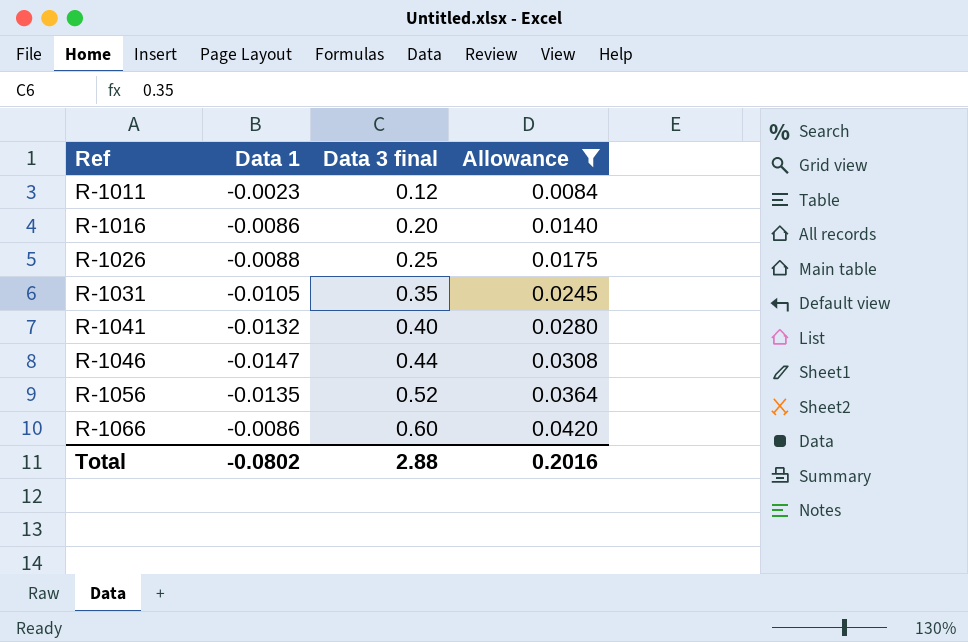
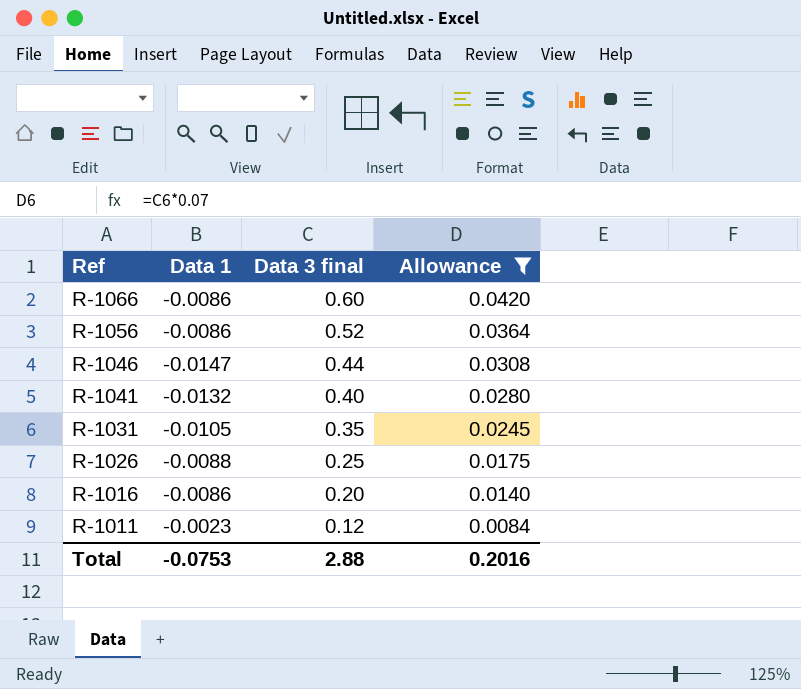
row order: Ref ascending -> Ref descending
R-1056 | Data 1: -0.0135 -> -0.0086
Total | Data 1: -0.0802 -> -0.0753

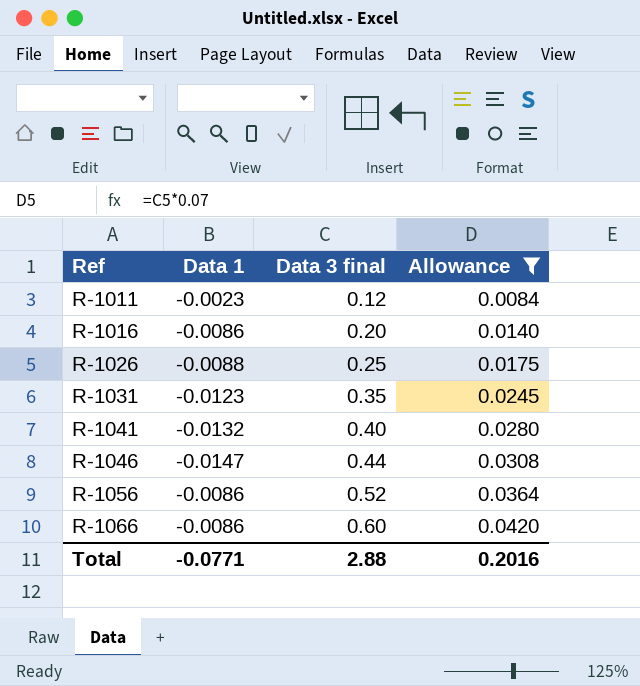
row order: Ref descending -> Ref ascending
R-1031 | Data 1: -0.0105 -> -0.0123
Total | Data 1: -0.0753 -> -0.0771

